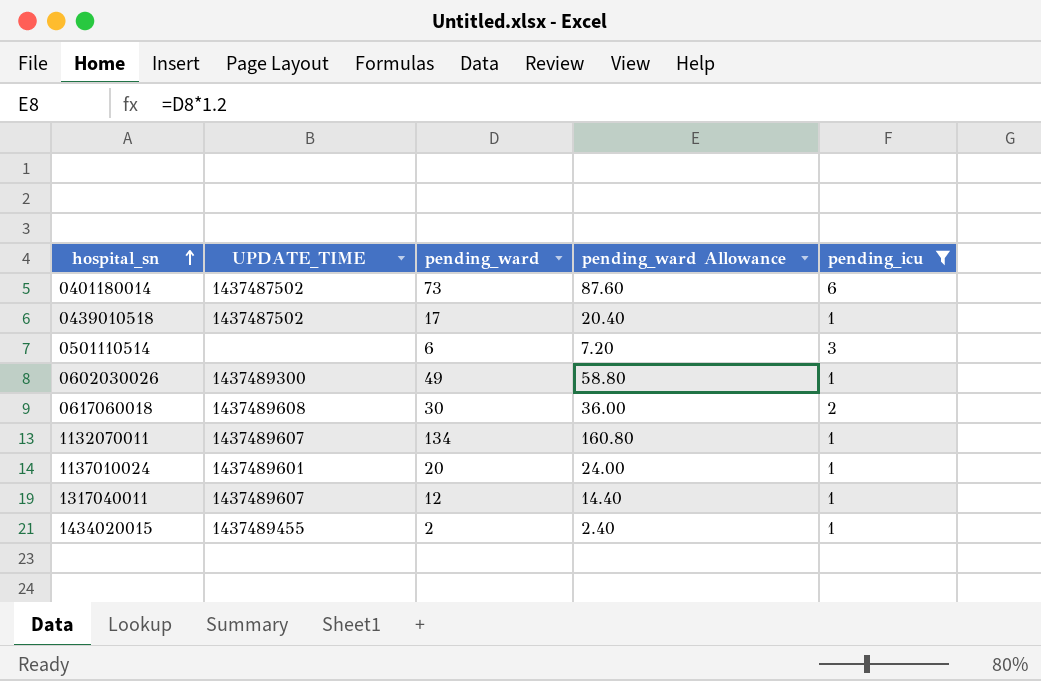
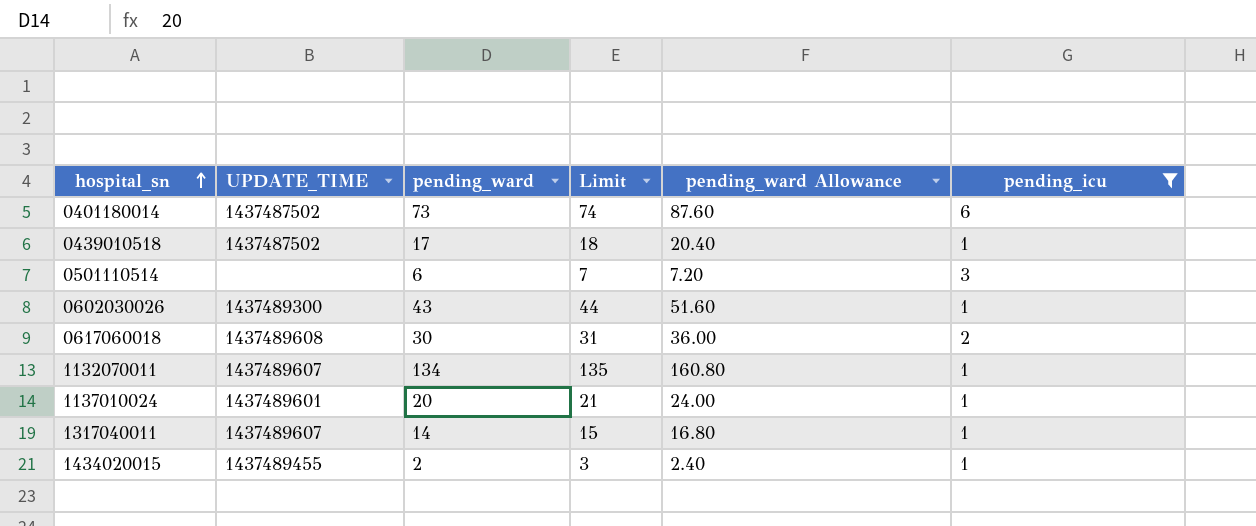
column Limit | formula: none -> [pending_ward] + 1
0602030026 | pending_ward: 49 -> 43
0602030026 | pending_ward Allowance: 58.80 -> 51.60
1317040011 | pending_ward: 12 -> 14
1317040011 | pending_ward Allowance: 14.40 -> 16.80

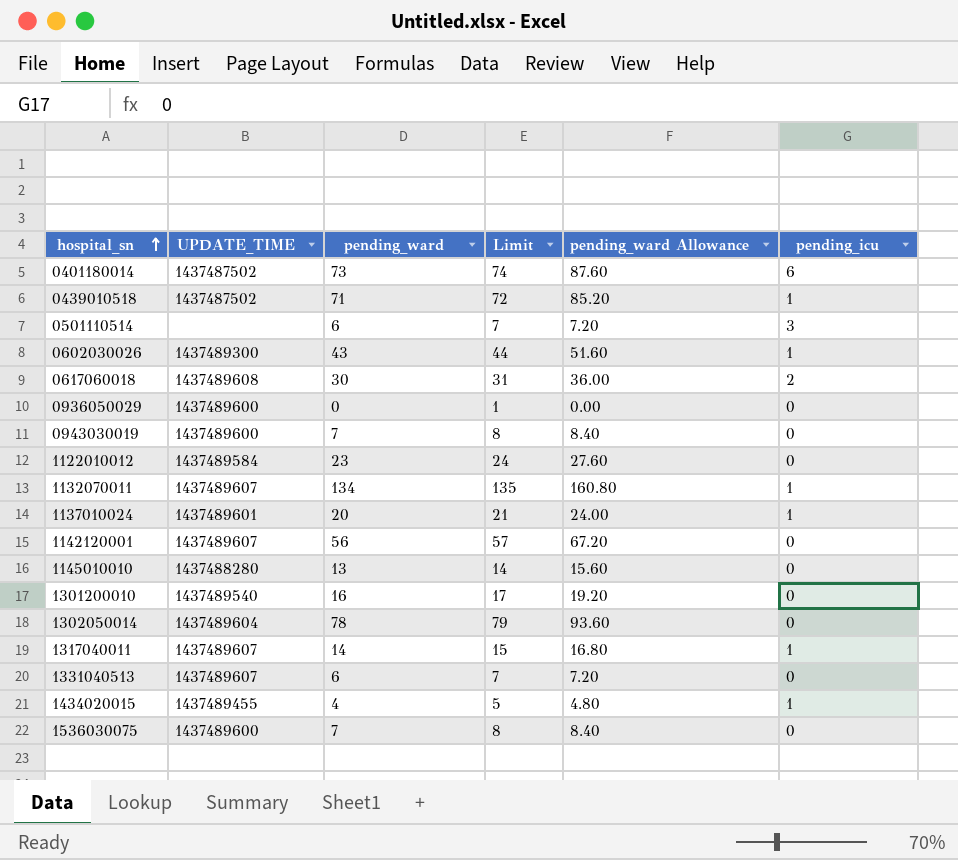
filter: pending_icu != 0 -> none
0439010518 | pending_ward: 17 -> 71
0439010518 | Limit: 18 -> 72
0439010518 | pending_ward Allowance: 20.40 -> 85.20
1434020015 | pending_ward: 2 -> 4
1434020015 | Limit: 3 -> 5
1434020015 | pending_ward Allowance: 2.40 -> 4.80

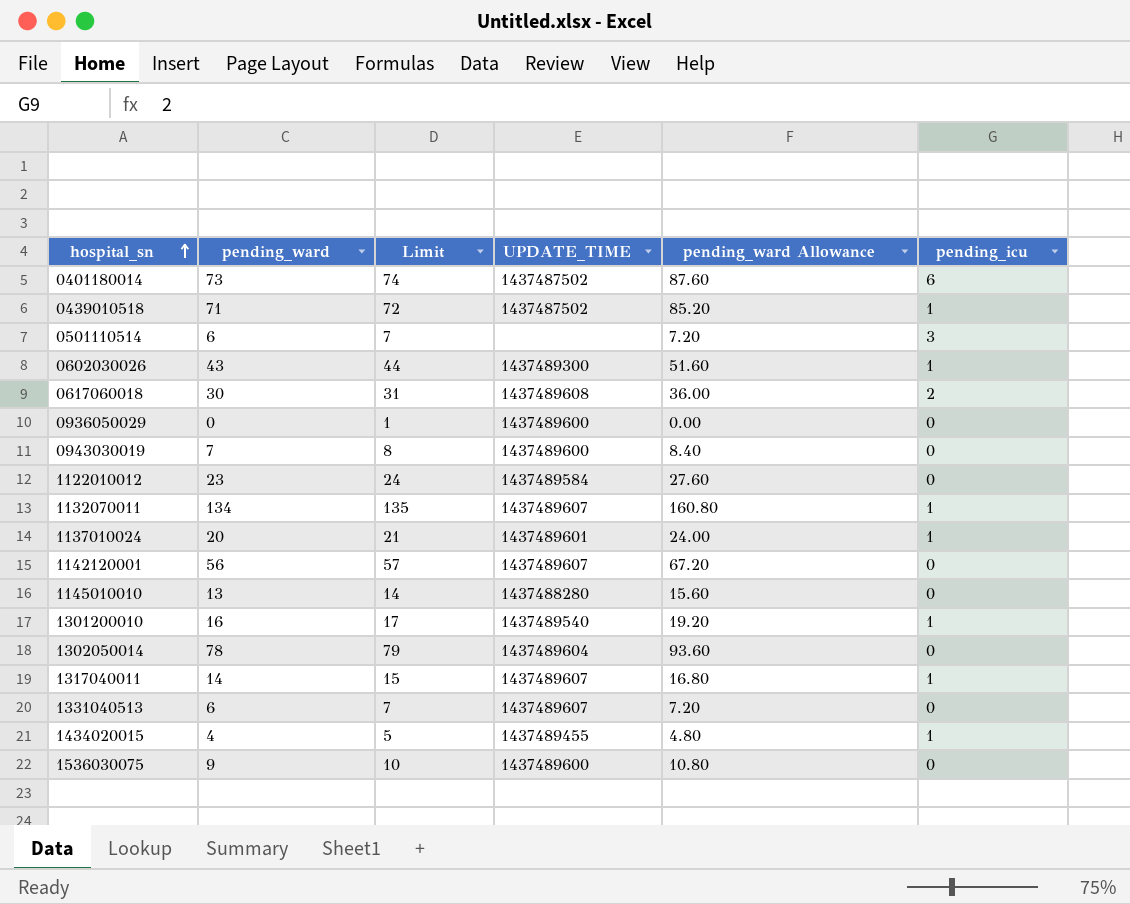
column UPDATE_TIME | position: 2 -> 4
1301200010 | pending_icu: 0 -> 1
1536030075 | pending_ward: 7 -> 9
1536030075 | Limit: 8 -> 10
1536030075 | pending_ward Allowance: 8.40 -> 10.80

